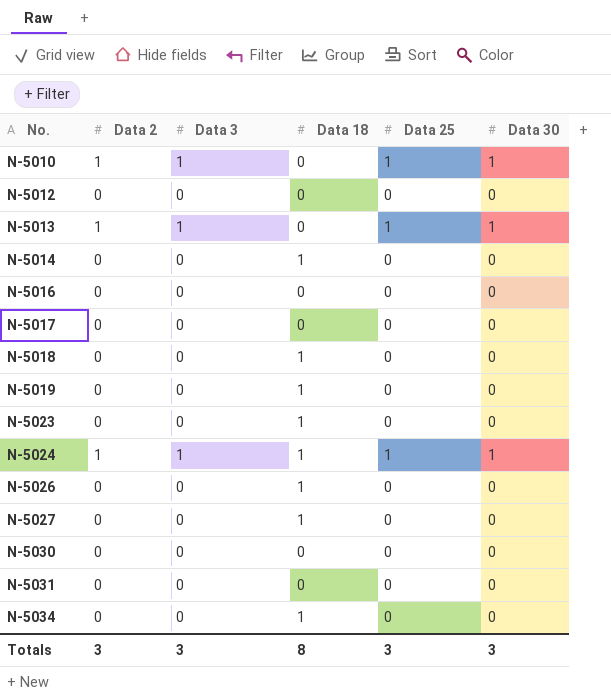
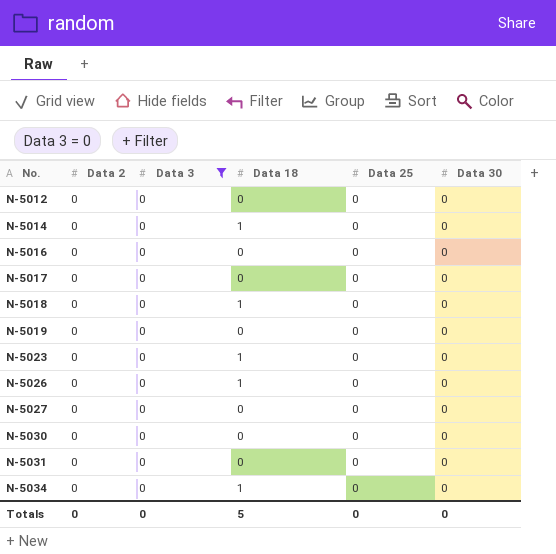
filter: none -> Data 3 = 0
N-5019 | Data 18: 1 -> 0
N-5027 | Data 18: 1 -> 0
Totals | Data 2: 3 -> 0
Totals | Data 3: 3 -> 0
Totals | Data 18: 8 -> 5
Totals | Data 25: 3 -> 0
Totals | Data 30: 3 -> 0

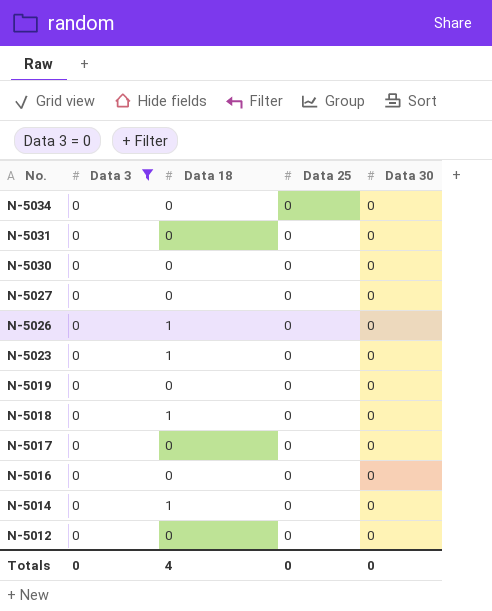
row order: No. ascending -> No. descending
column Data 2 | position: 2 -> none
N-5034 | Data 18: 1 -> 0
Totals | Data 18: 5 -> 4

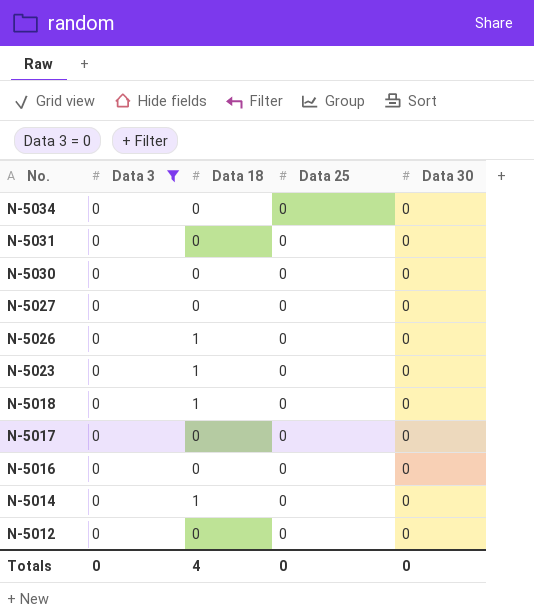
row N-5019: 0 | 0 | 0 | 0 -> none

